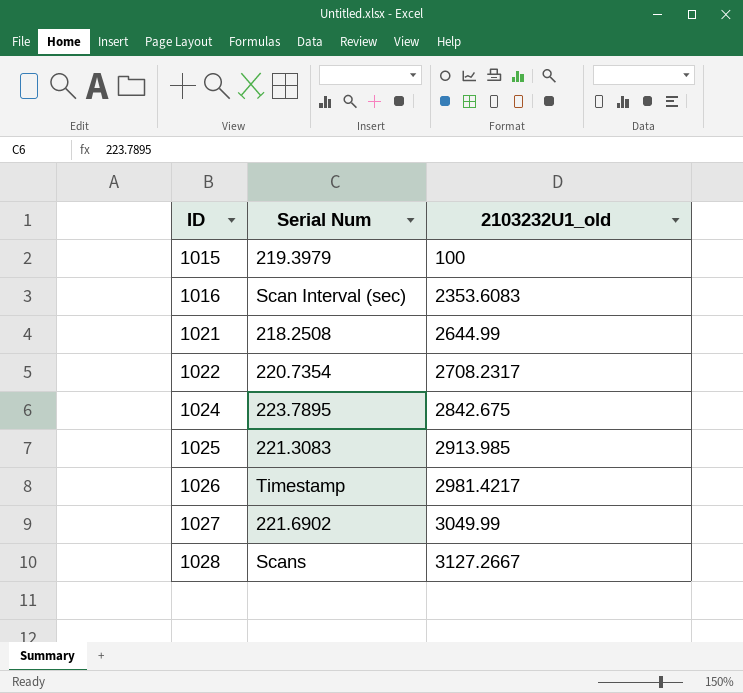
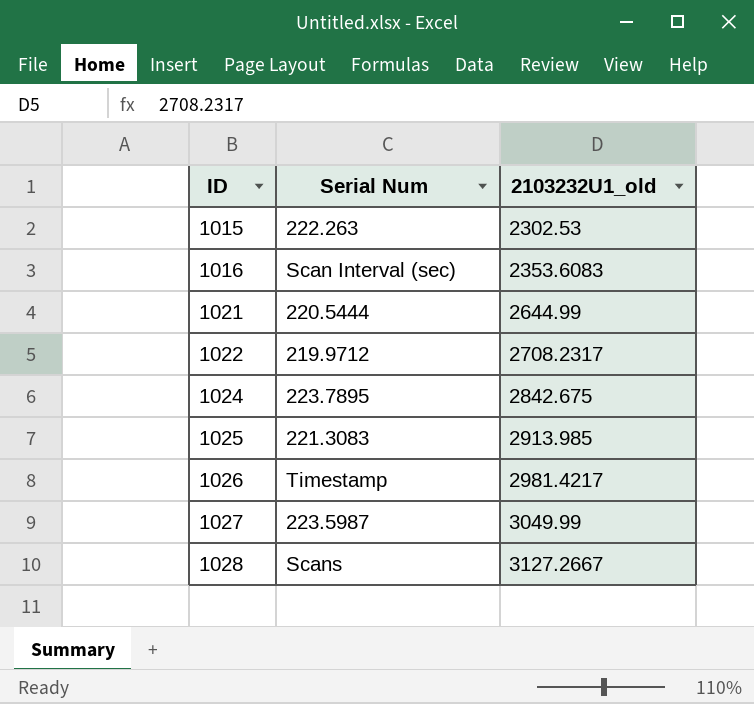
1015 | Serial Num: 219.3979 -> 222.263
1015 | 2103232U1_old: 100 -> 2302.53
1021 | Serial Num: 218.2508 -> 220.5444
1022 | Serial Num: 220.7354 -> 219.9712
1027 | Serial Num: 221.6902 -> 223.5987

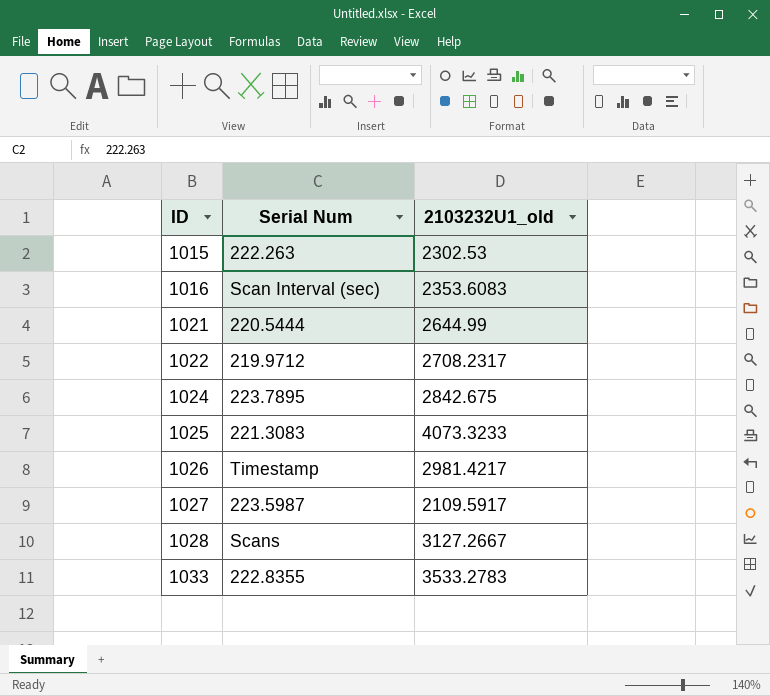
1025 | 2103232U1_old: 2913.985 -> 4073.3233
1027 | 2103232U1_old: 3049.99 -> 2109.5917
row 1033: none -> 222.8355 | 3533.2783

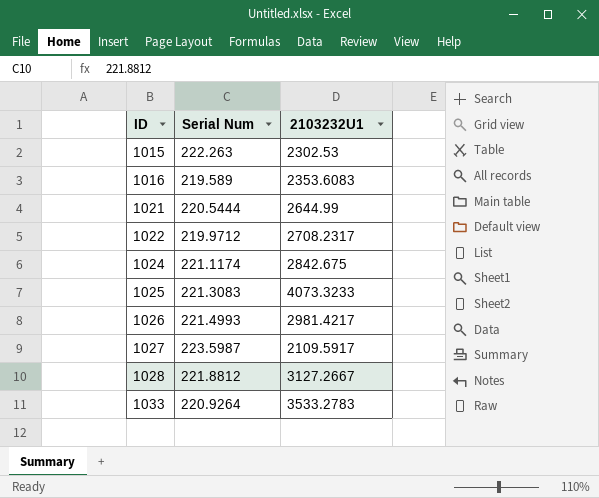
column name: 2103232U1_old -> 2103232U1
1016 | Serial Num: Scan Interval (sec) -> 219.589
1024 | Serial Num: 223.7895 -> 221.1174
1026 | Serial Num: Timestamp -> 221.4993
1028 | Serial Num: Scans -> 221.8812
1033 | Serial Num: 222.8355 -> 220.9264

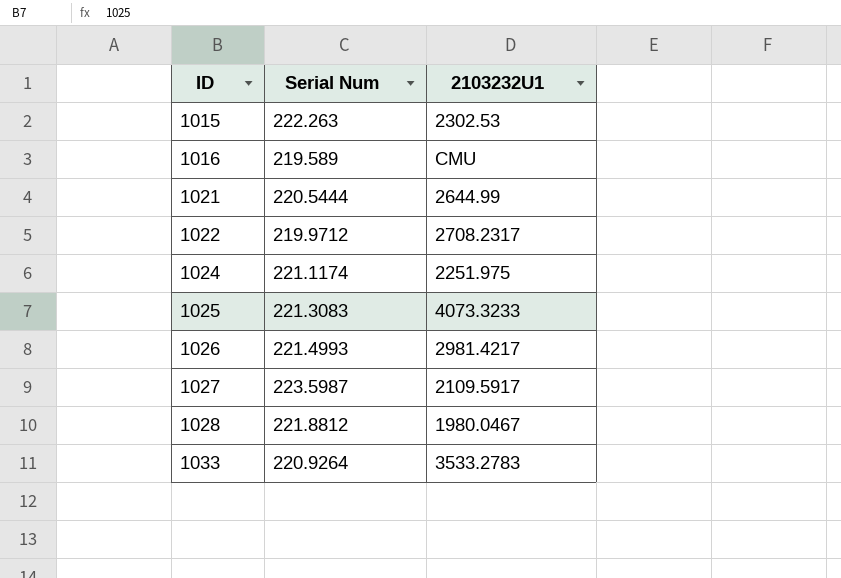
1016 | 2103232U1: 2353.6083 -> CMU
1024 | 2103232U1: 2842.675 -> 2251.975
1028 | 2103232U1: 3127.2667 -> 1980.0467

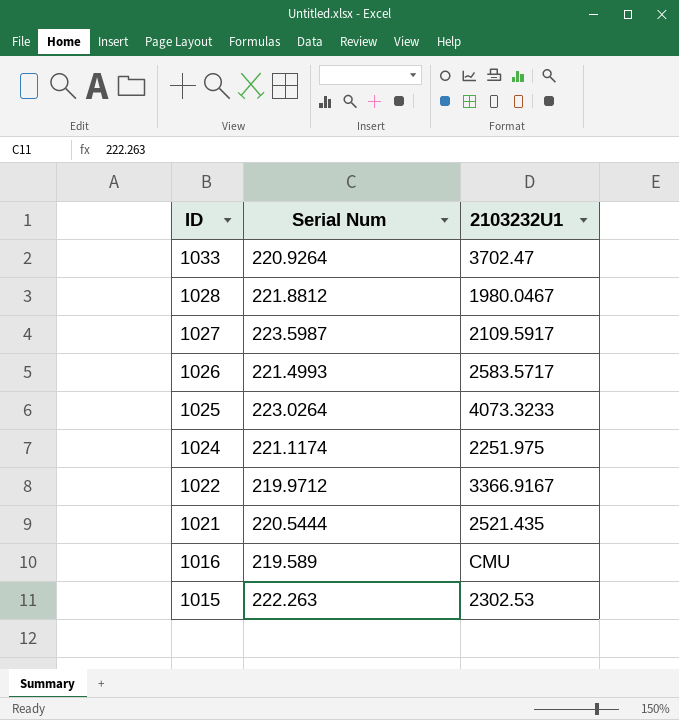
row order: ID ascending -> ID descending
1033 | 2103232U1: 3533.2783 -> 3702.47
1026 | 2103232U1: 2981.4217 -> 2583.5717
1025 | Serial Num: 221.3083 -> 223.0264
1022 | 2103232U1: 2708.2317 -> 3366.9167
1021 | 2103232U1: 2644.99 -> 2521.435

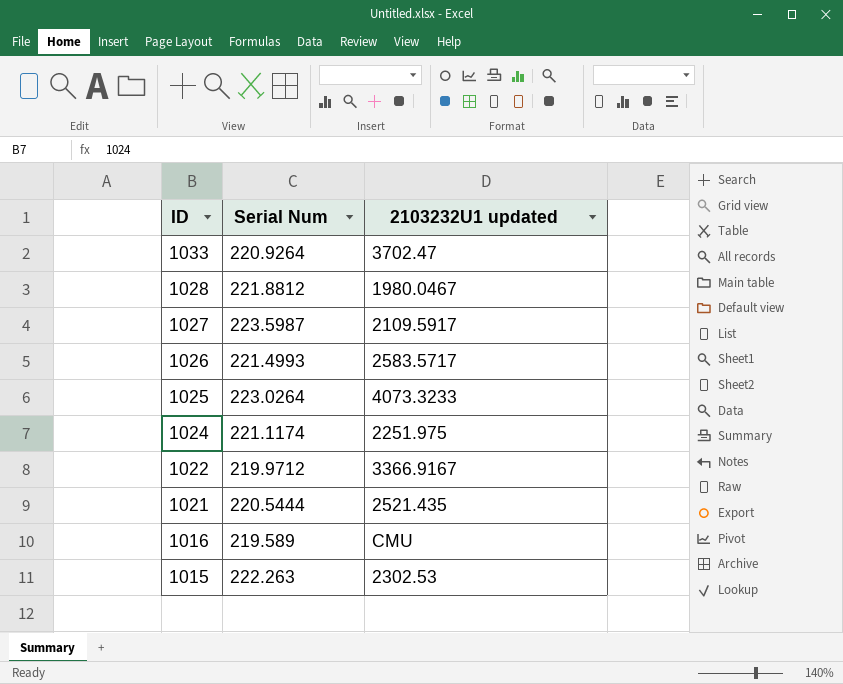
column name: 2103232U1 -> 2103232U1 updated

